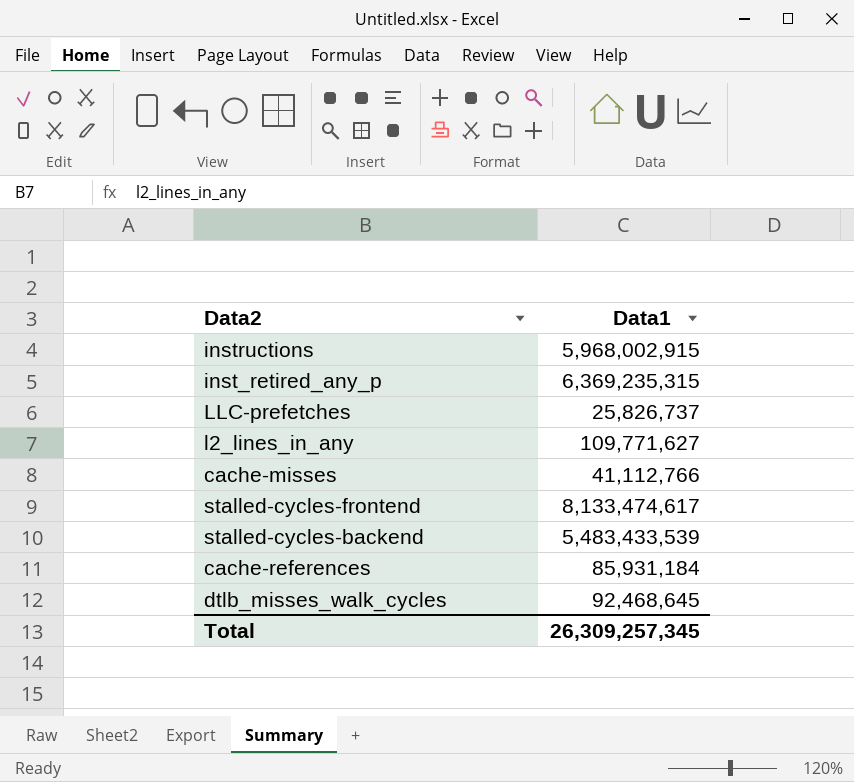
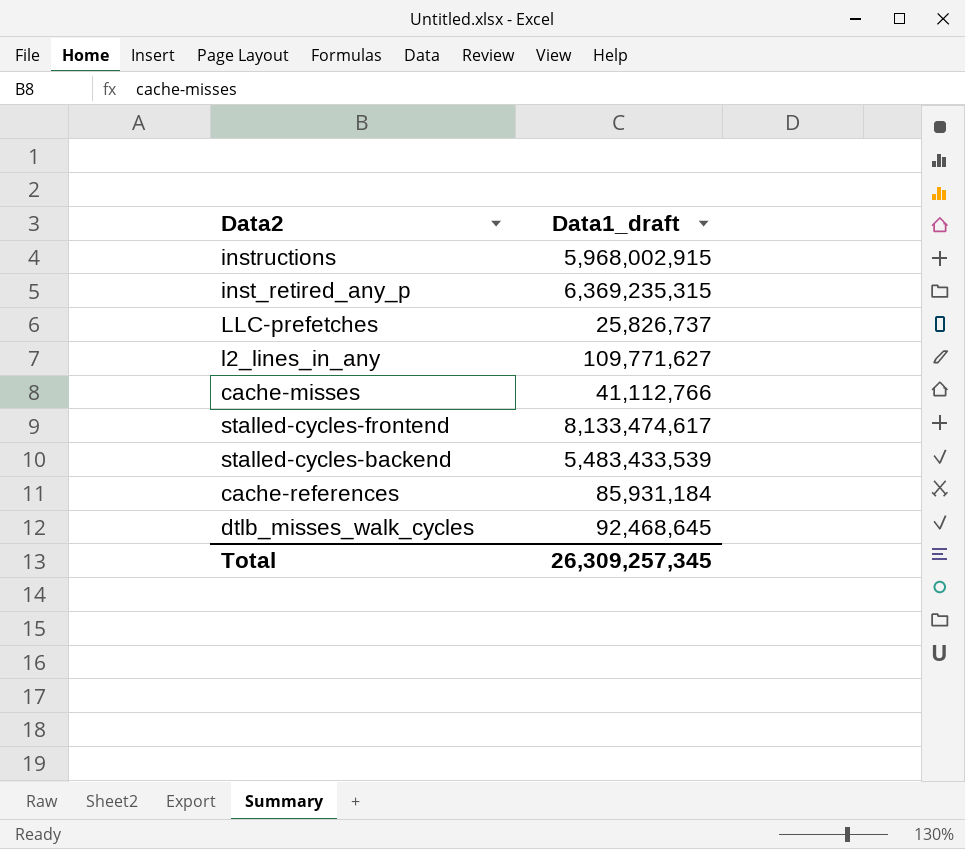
column name: Data1 -> Data1_draft

